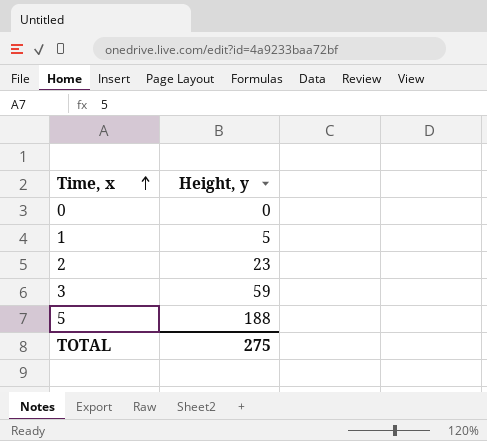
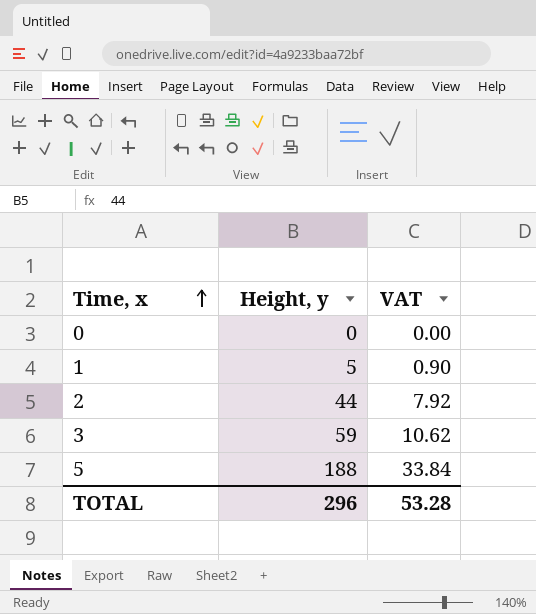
column VAT | formula: none -> [Height, y] * 0.18
2 | Height, y: 23 -> 44
TOTAL | Height, y: 275 -> 296

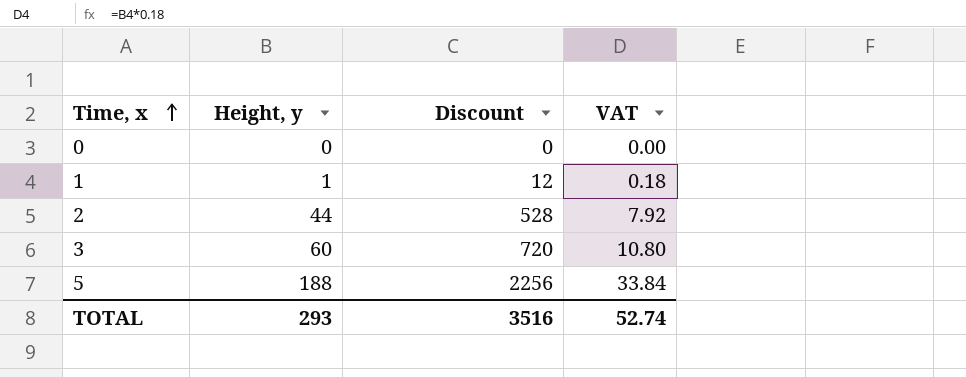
column Discount | formula: none -> [Height, y] * 12
1 | Height, y: 5 -> 1
1 | VAT: 0.90 -> 0.18
3 | Height, y: 59 -> 60
3 | VAT: 10.62 -> 10.80
TOTAL | Height, y: 296 -> 293
TOTAL | VAT: 53.28 -> 52.74

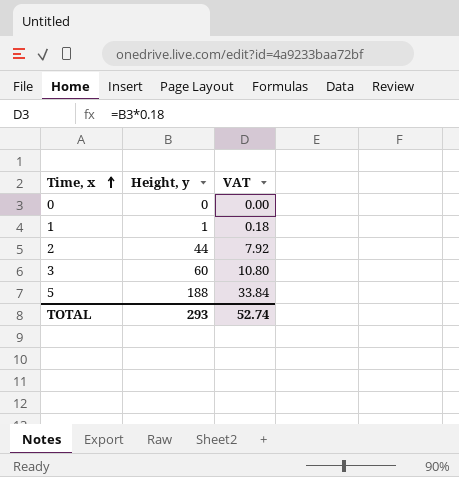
column Discount | formula: [Height, y] * 12 -> none

